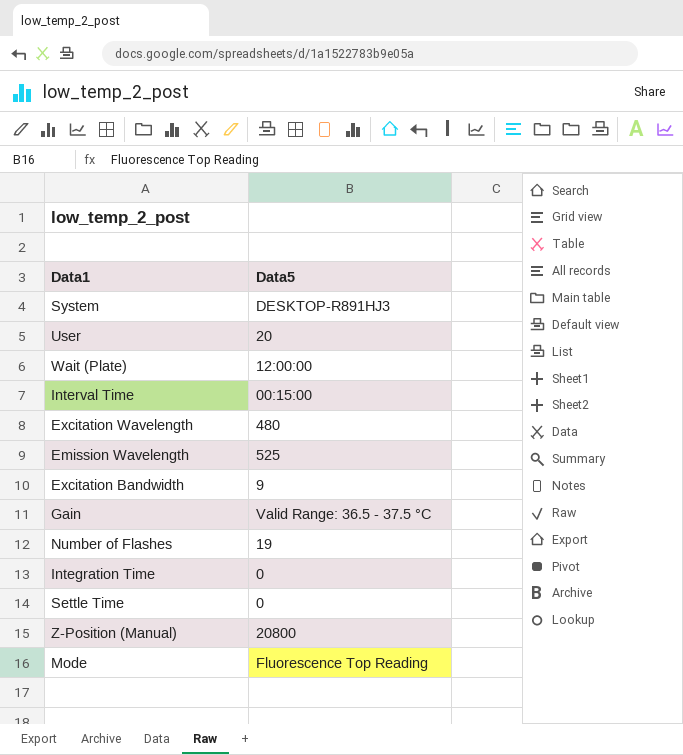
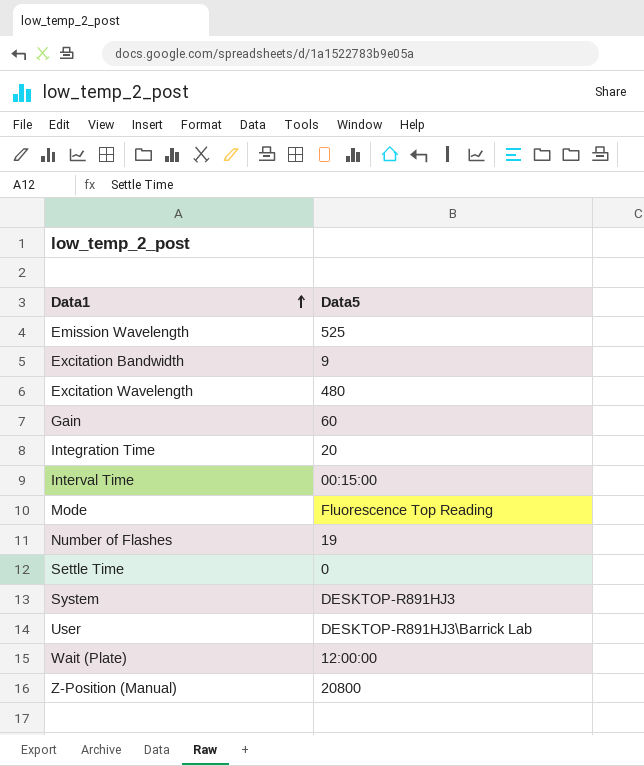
row order: none -> Data1 ascending
Gain | Data5: Valid Range: 36.5 - 37.5 °C -> 60
Integration Time | Data5: 0 -> 20
User | Data5: 20 -> DESKTOP-R891HJ3\Barrick Lab

